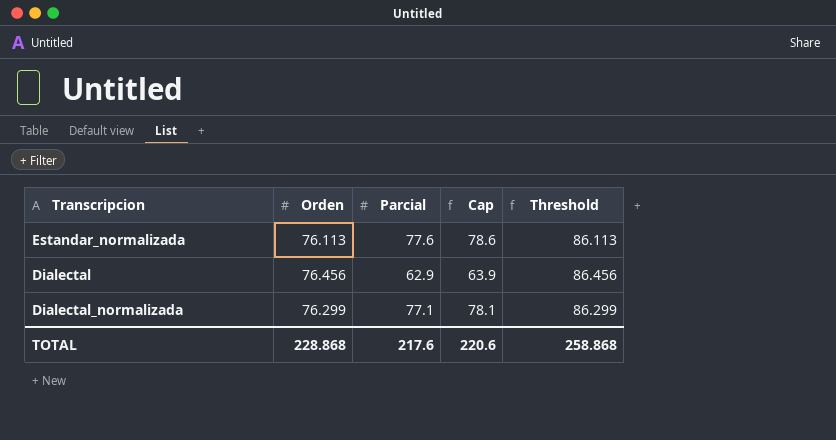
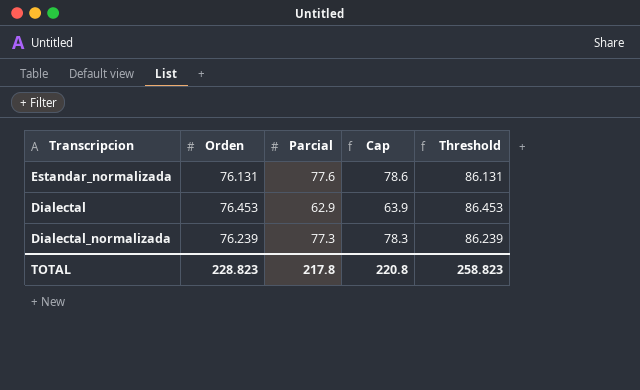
Estandar_normalizada | Orden: 76.113 -> 76.131
Estandar_normalizada | Threshold: 86.113 -> 86.131
Dialectal | Orden: 76.456 -> 76.453
Dialectal | Threshold: 86.456 -> 86.453
Dialectal_normalizada | Orden: 76.299 -> 76.239
Dialectal_normalizada | Parcial: 77.1 -> 77.3
Dialectal_normalizada | Cap: 78.1 -> 78.3
Dialectal_normalizada | Threshold: 86.299 -> 86.239
TOTAL | Orden: 228.868 -> 228.823
TOTAL | Parcial: 217.6 -> 217.8
TOTAL | Cap: 220.6 -> 220.8
TOTAL | Threshold: 258.868 -> 258.823

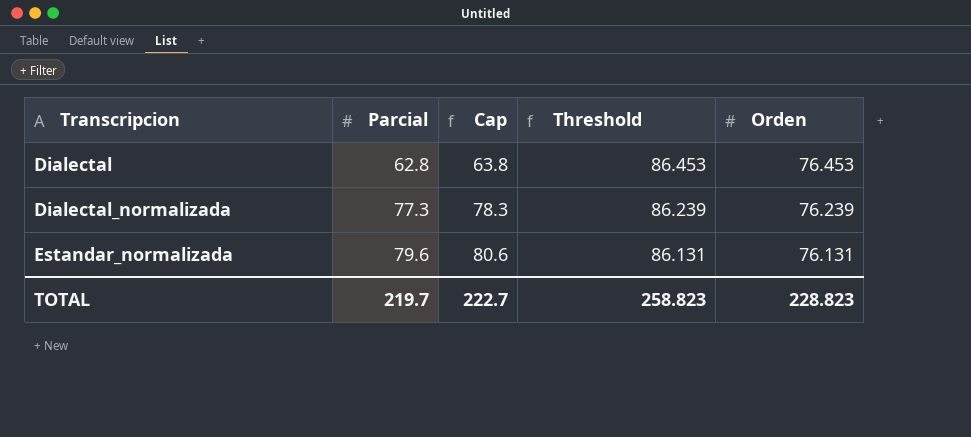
row order: none -> Transcripcion ascending
column Orden | position: 2 -> 5
Dialectal | Parcial: 62.9 -> 62.8
Dialectal | Cap: 63.9 -> 63.8
Estandar_normalizada | Parcial: 77.6 -> 79.6
Estandar_normalizada | Cap: 78.6 -> 80.6
TOTAL | Parcial: 217.8 -> 219.7
TOTAL | Cap: 220.8 -> 222.7

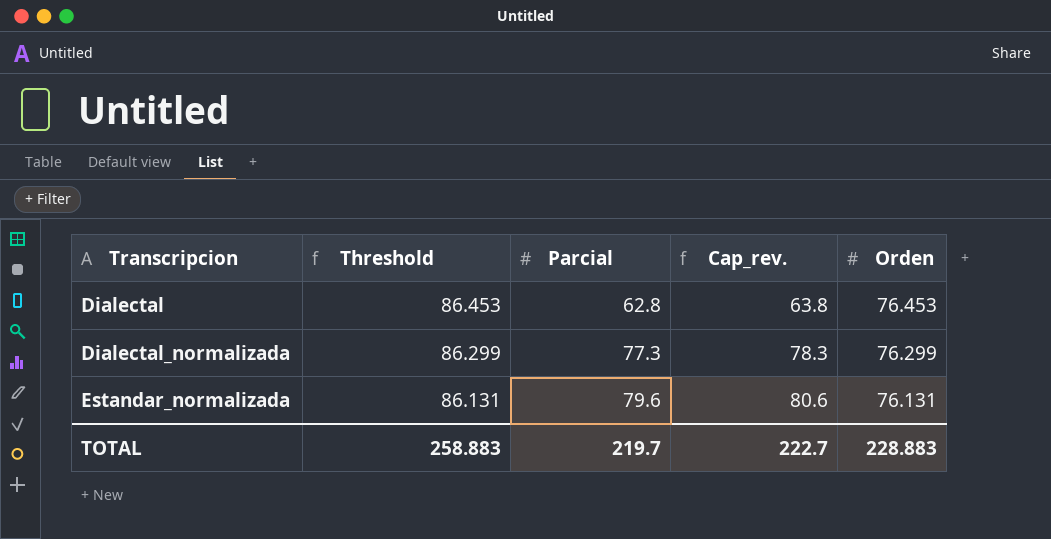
column Threshold | position: 4 -> 2
column name: Cap -> Cap_rev.
Dialectal_normalizada | Threshold: 86.239 -> 86.299
Dialectal_normalizada | Orden: 76.239 -> 76.299
TOTAL | Threshold: 258.823 -> 258.883
TOTAL | Orden: 228.823 -> 228.883

